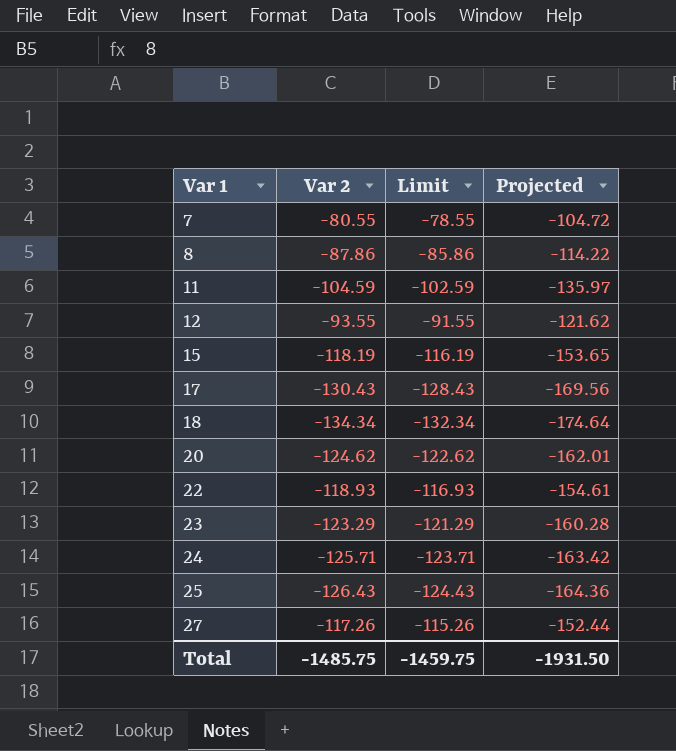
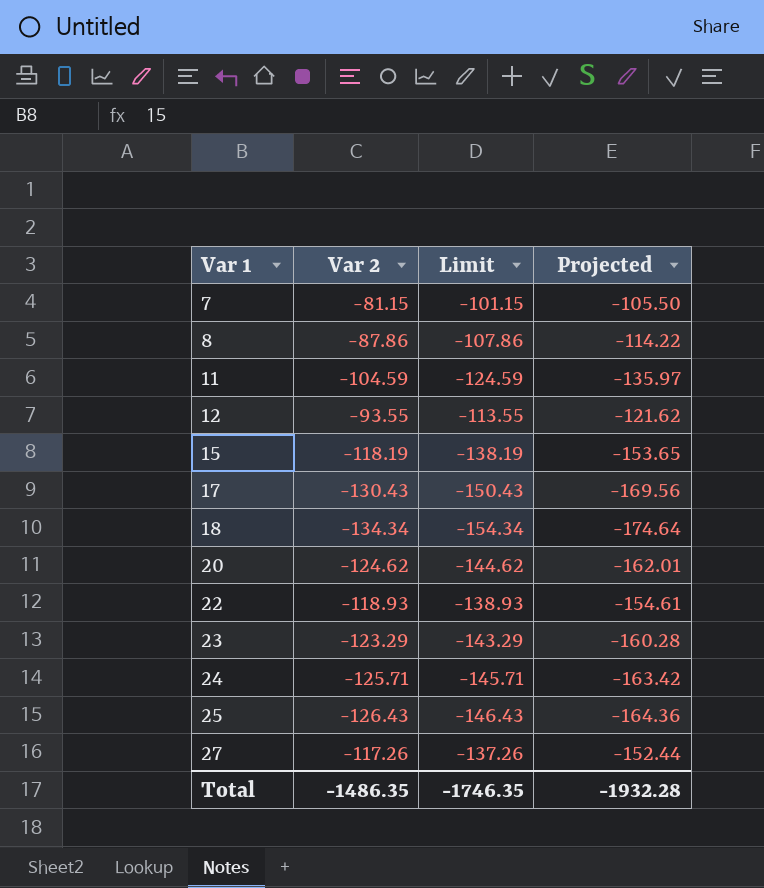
column Limit | formula: [Var 2] + 2 -> [Var 2] - 20
7 | Var 2: -80.55 -> -81.15
7 | Projected: -104.72 -> -105.50
Total | Var 2: -1485.75 -> -1486.35
Total | Limit: -1459.75 -> -1746.35
Total | Projected: -1931.50 -> -1932.28

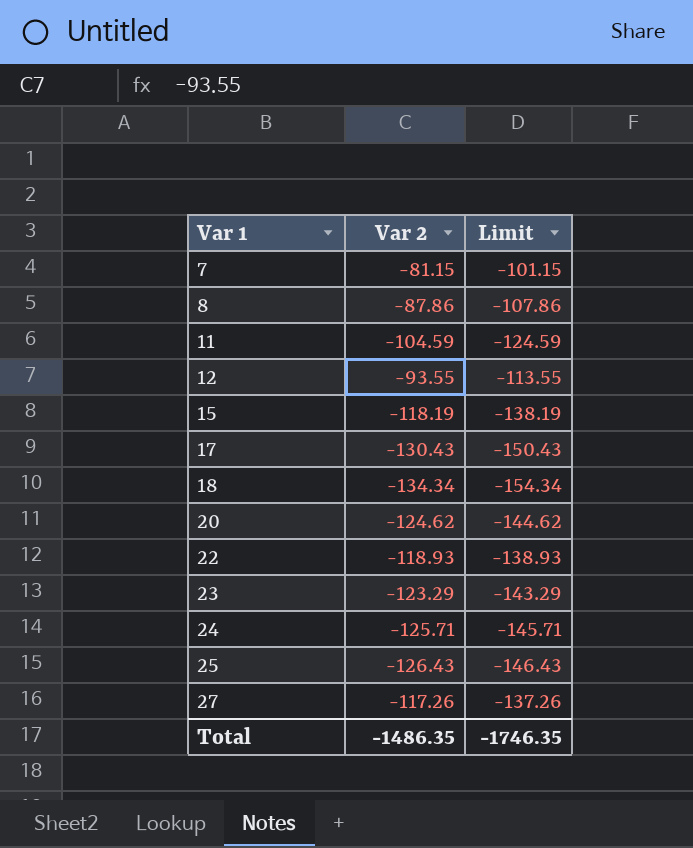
column Projected | formula: [Var 2] * 1.3 -> none

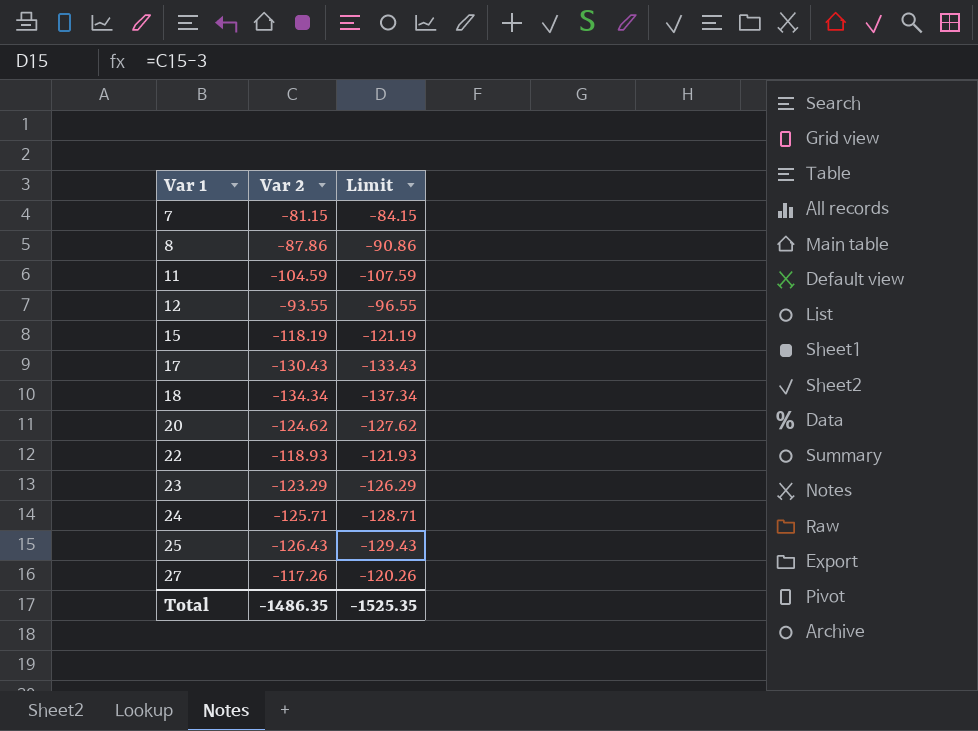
column Limit | formula: [Var 2] - 20 -> [Var 2] - 3
Total | Limit: -1746.35 -> -1525.35

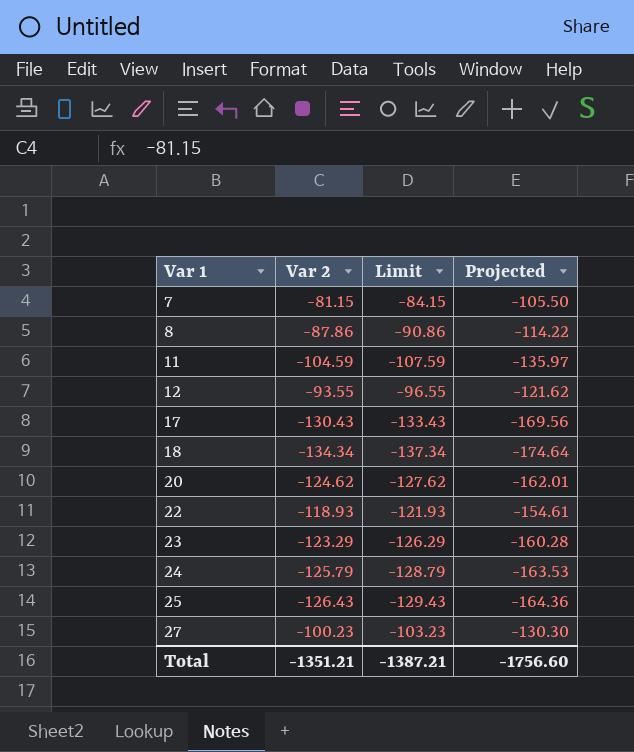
column Projected | formula: none -> [Var 2] * 1.3
row 15: -118.19 | -121.19 -> none
24 | Var 2: -125.71 -> -125.79
24 | Limit: -128.71 -> -128.79
27 | Var 2: -117.26 -> -100.23
27 | Limit: -120.26 -> -103.23
Total | Var 2: -1486.35 -> -1351.21
Total | Limit: -1525.35 -> -1387.21

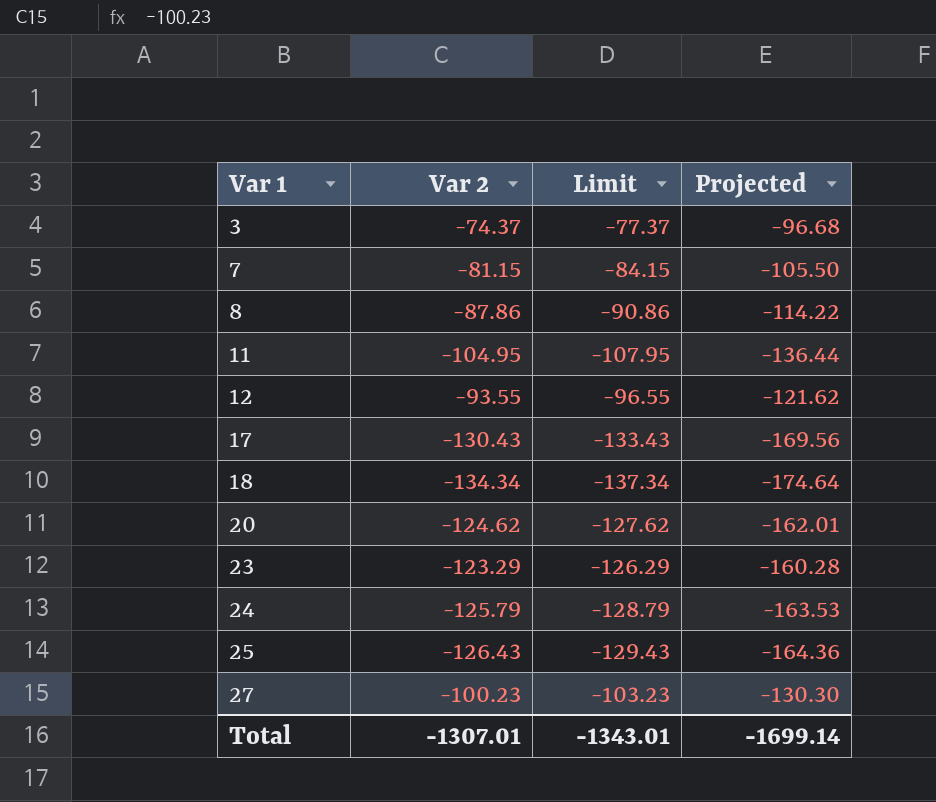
row 22: -118.93 | -121.93 | -154.61 -> none
row 3: none -> -74.37 | -77.37 | -96.68
11 | Var 2: -104.59 -> -104.95
11 | Limit: -107.59 -> -107.95
11 | Projected: -135.97 -> -136.44
Total | Var 2: -1351.21 -> -1307.01
Total | Limit: -1387.21 -> -1343.01
Total | Projected: -1756.60 -> -1699.14

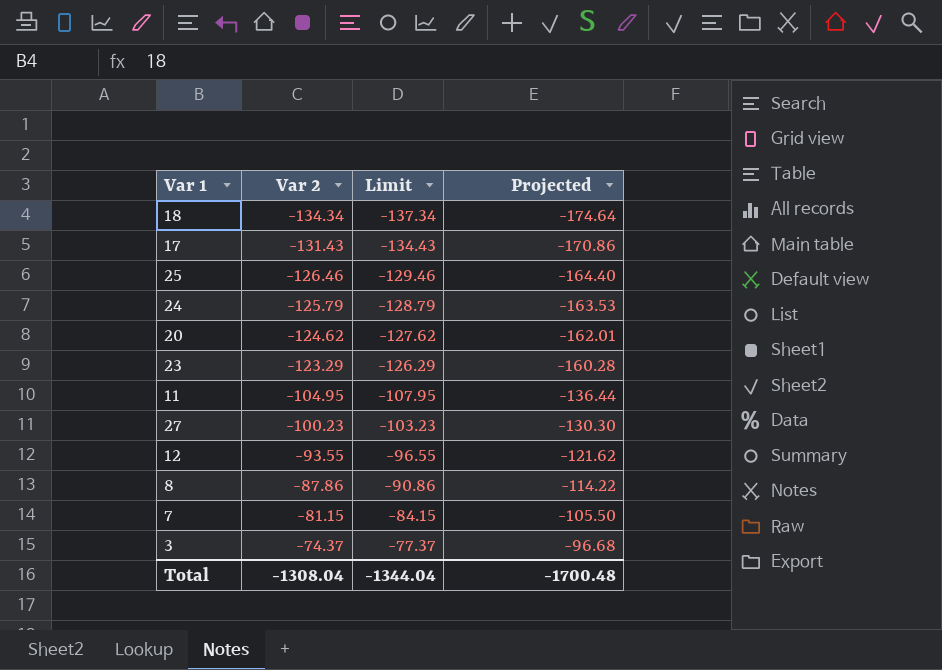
row order: Var 1 ascending -> Var 2 ascending
17 | Var 2: -130.43 -> -131.43
17 | Limit: -133.43 -> -134.43
17 | Projected: -169.56 -> -170.86
25 | Var 2: -126.43 -> -126.46
25 | Limit: -129.43 -> -129.46
25 | Projected: -164.36 -> -164.40
Total | Var 2: -1307.01 -> -1308.04
Total | Limit: -1343.01 -> -1344.04
Total | Projected: -1699.14 -> -1700.48

